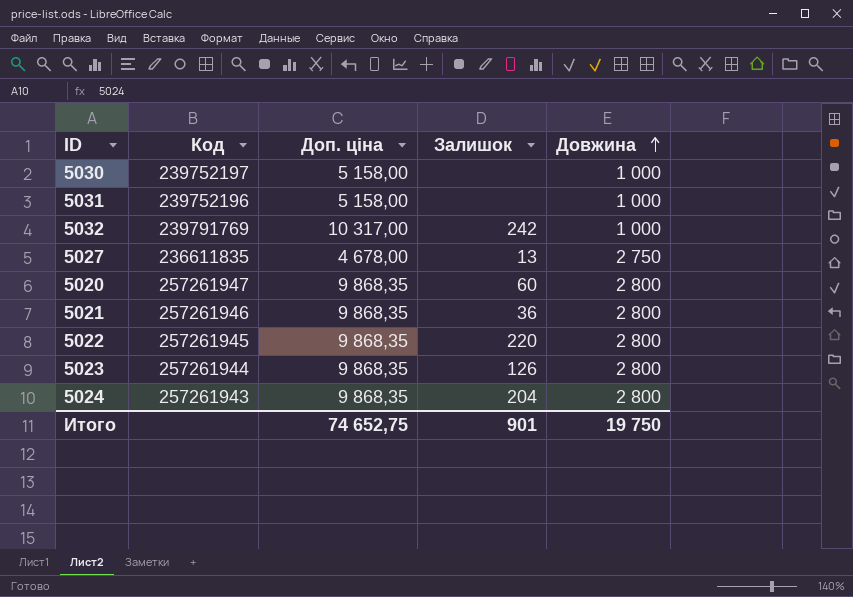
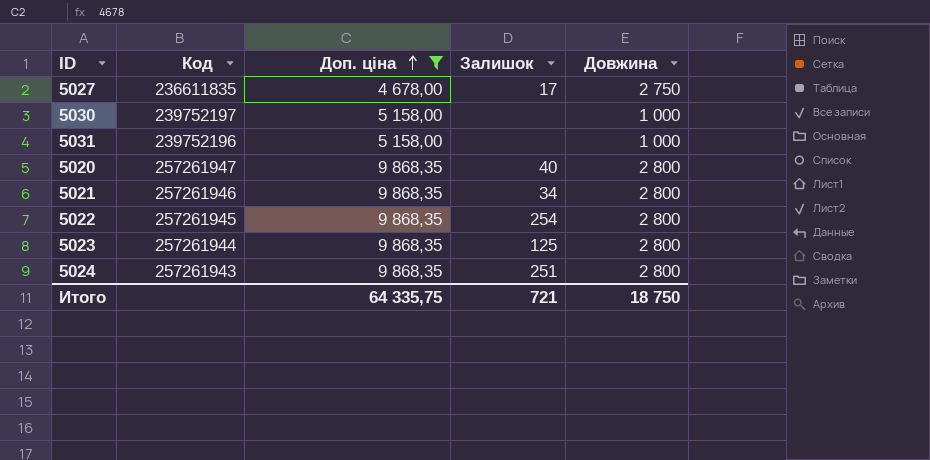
filter: none -> Доп. ціна != 10 317,00
row order: Довжина ascending -> Доп. ціна ascending
5027 | Залишок: 13 -> 17
5020 | Залишок: 60 -> 40
5021 | Залишок: 36 -> 34
5022 | Залишок: 220 -> 254
5023 | Залишок: 126 -> 125
5024 | Залишок: 204 -> 251
Итого | Доп. ціна: 74 652,75 -> 64 335,75
Итого | Залишок: 901 -> 721
Итого | Довжина: 19 750 -> 18 750

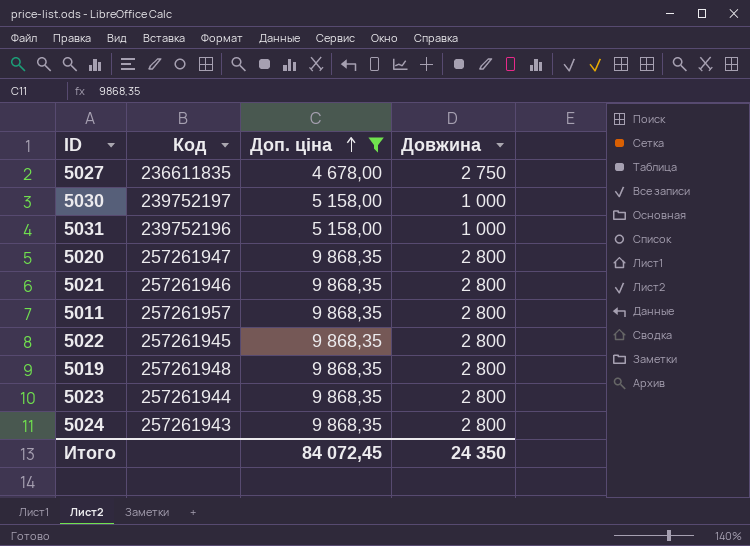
column Залишок | position: 4 -> none
row 5011: none -> 257261957 | 9 868,35 | 2 800
row 5019: none -> 257261948 | 9 868,35 | 2 800
Итого | Доп. ціна: 64 335,75 -> 84 072,45
Итого | Довжина: 18 750 -> 24 350

